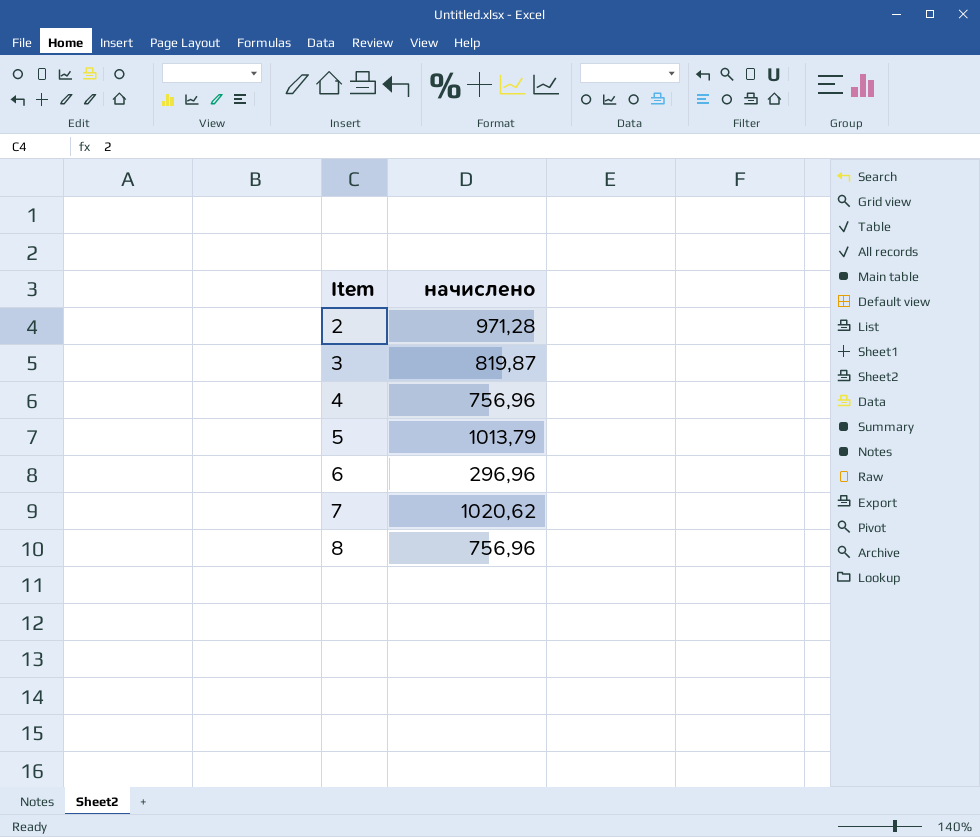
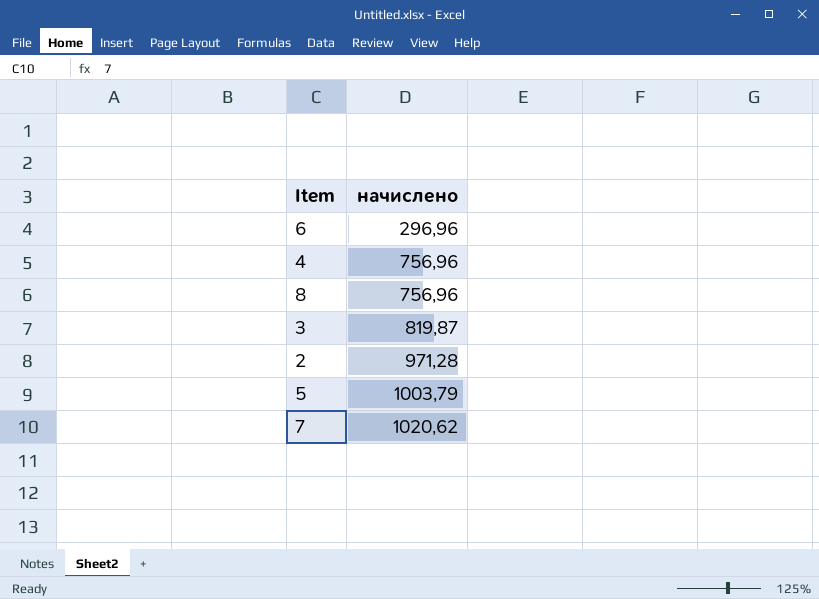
row order: Item ascending -> начислено ascending
5 | начислено: 1013,79 -> 1003,79

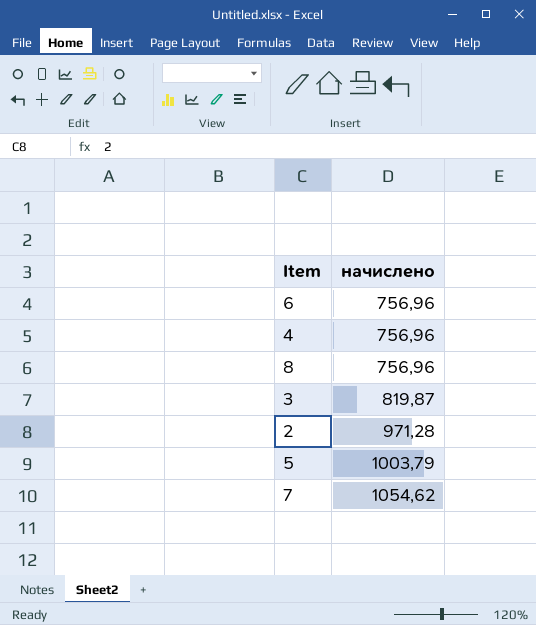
6 | начислено: 296,96 -> 756,96
7 | начислено: 1020,62 -> 1054,62

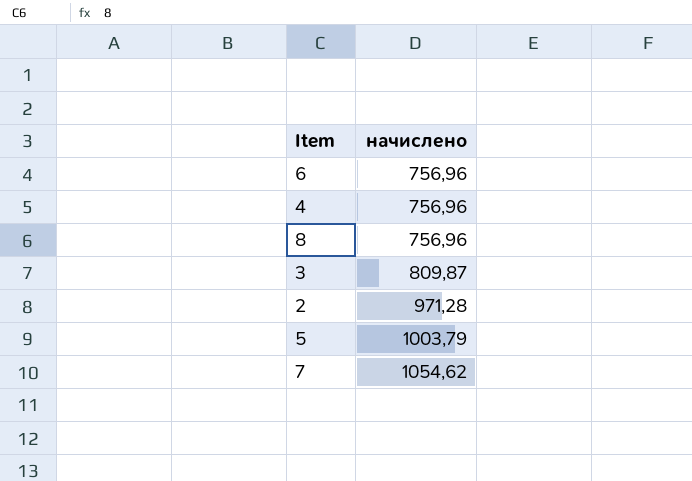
3 | начислено: 819,87 -> 809,87

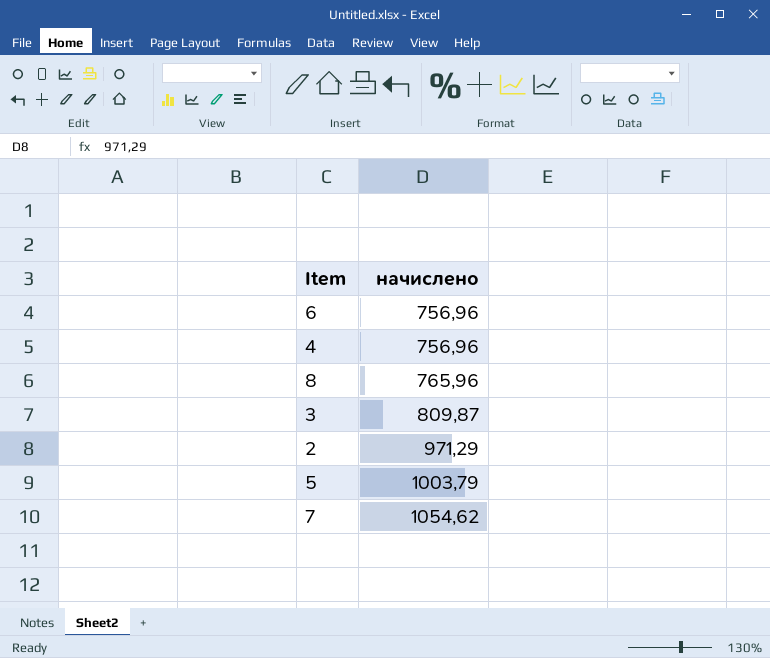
8 | начислено: 756,96 -> 765,96
2 | начислено: 971,28 -> 971,29

